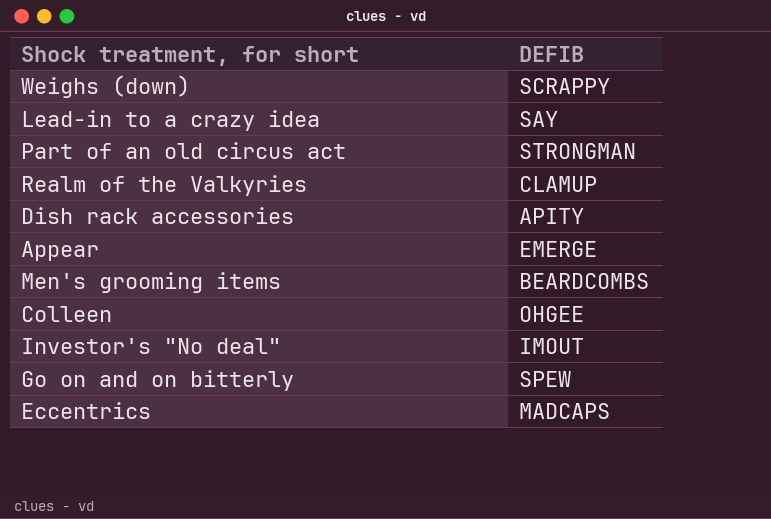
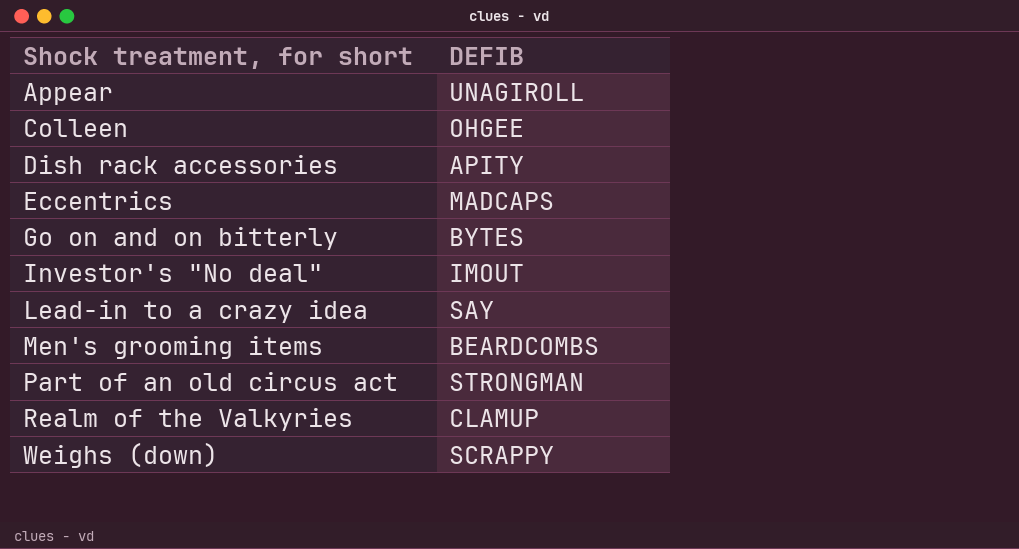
row order: none -> Shock treatment, for short ascending
Appear | DEFIB: EMERGE -> UNAGIROLL
Go on and on bitterly | DEFIB: SPEW -> BYTES

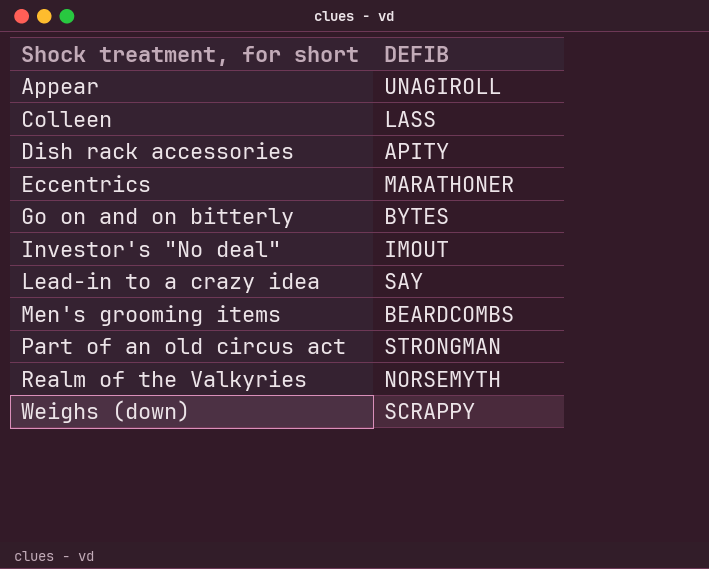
Colleen | DEFIB: OHGEE -> LASS
Eccentrics | DEFIB: MADCAPS -> MARATHONER
Realm of the Valkyries | DEFIB: CLAMUP -> NORSEMYTH

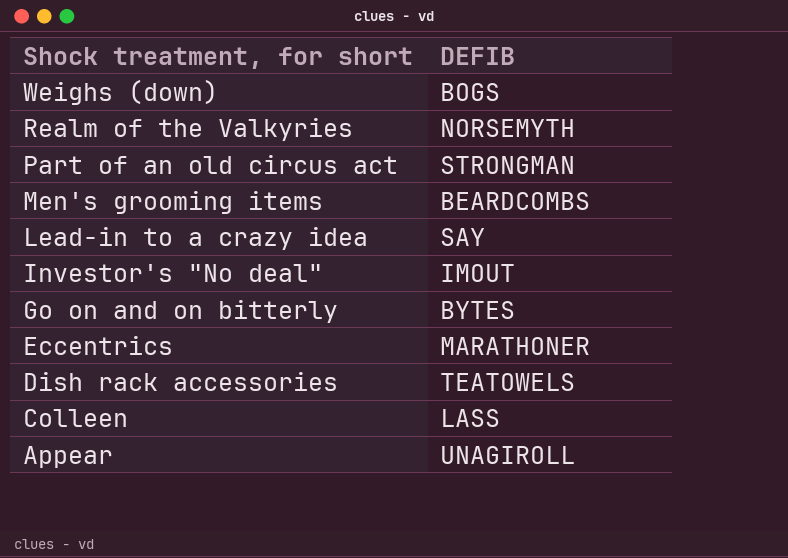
row order: Shock treatment, for short ascending -> Shock treatment, for short descending
Weighs (down) | DEFIB: SCRAPPY -> BOGS
Dish rack accessories | DEFIB: APITY -> TEATOWELS

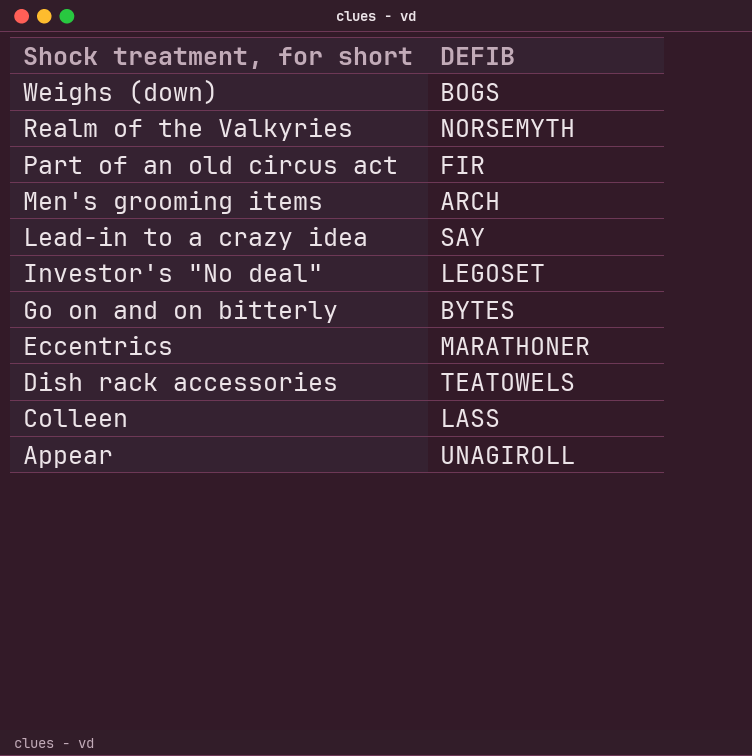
Part of an old circus act | DEFIB: STRONGMAN -> FIR
Men's grooming items | DEFIB: BEARDCOMBS -> ARCH
Investor's "No deal" | DEFIB: IMOUT -> LEGOSET

